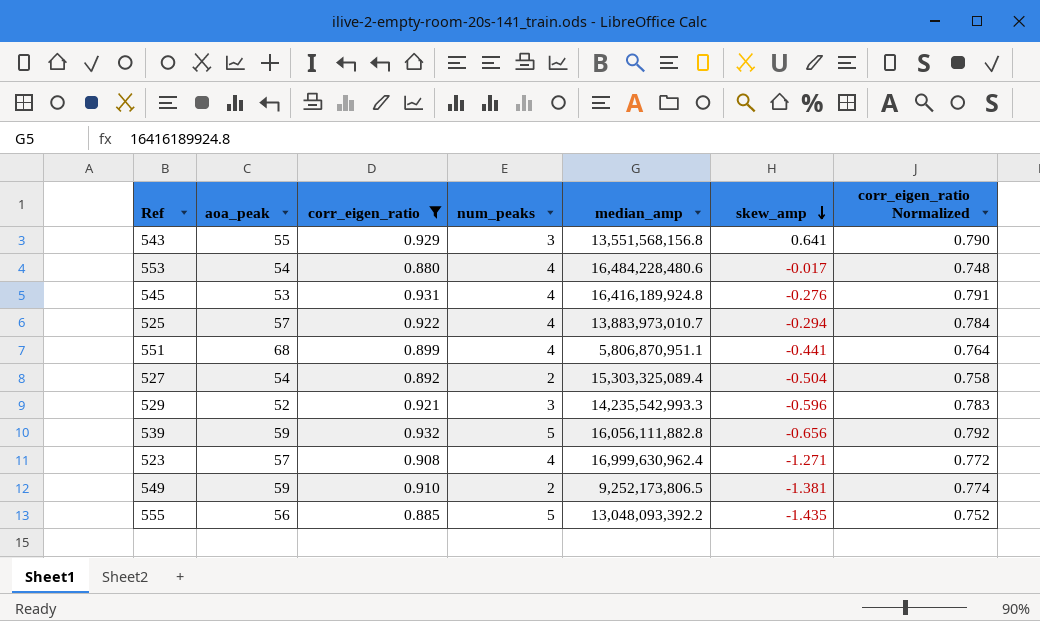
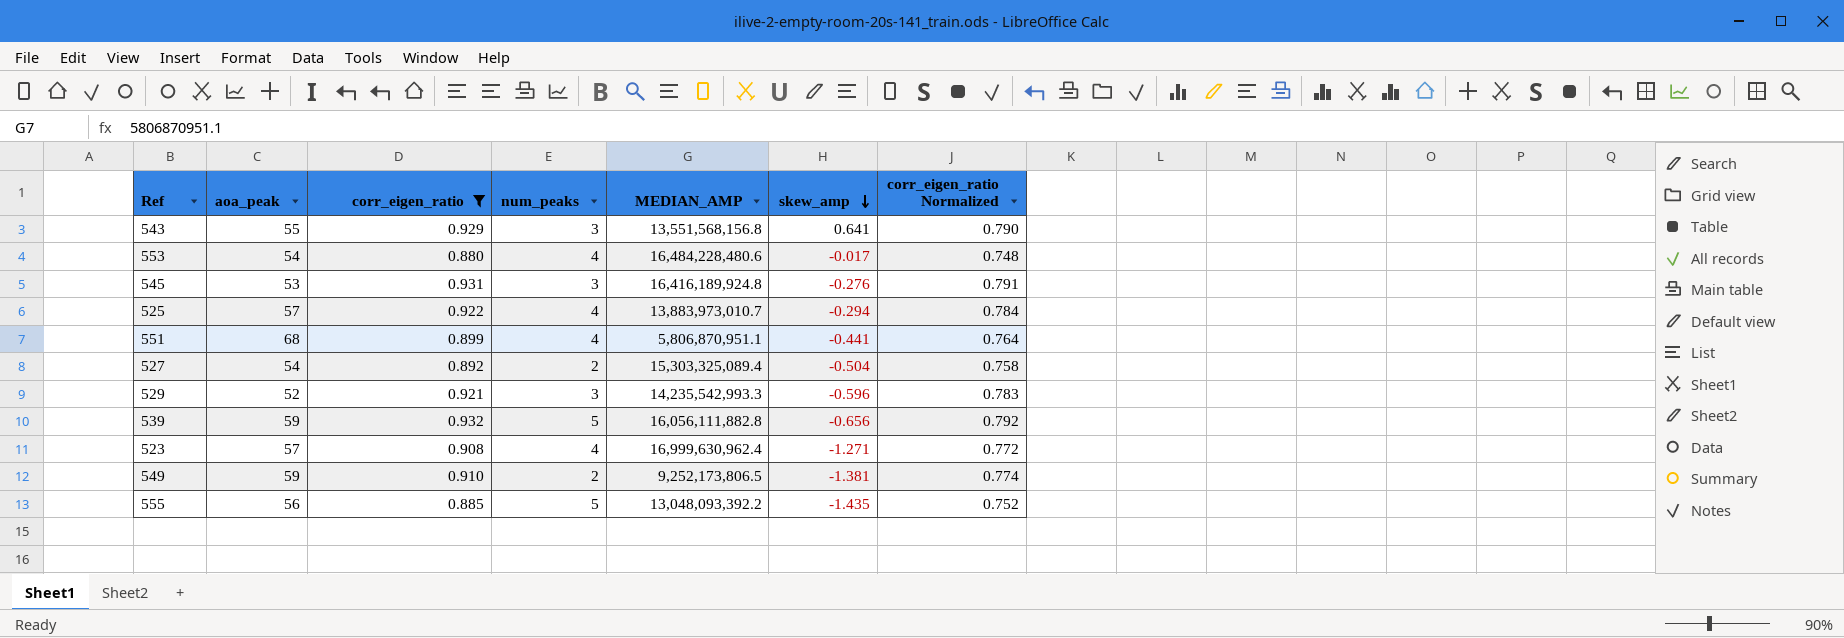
column name: median_amp -> MEDIAN_AMP
545 | num_peaks: 4 -> 3

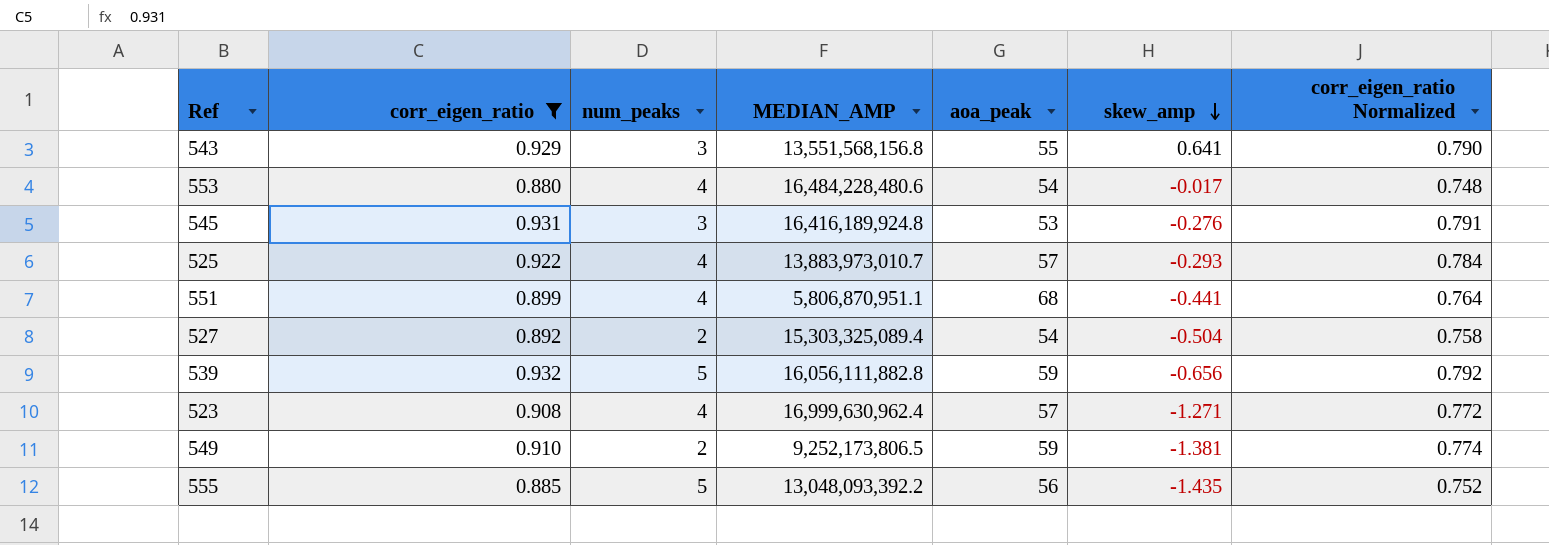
column aoa_peak | position: 2 -> 5
row 529: 52 | 0.921 | 3 | 14,235,542,993.3 | -0.596 | 0.783 -> none
525 | skew_amp: -0.294 -> -0.293

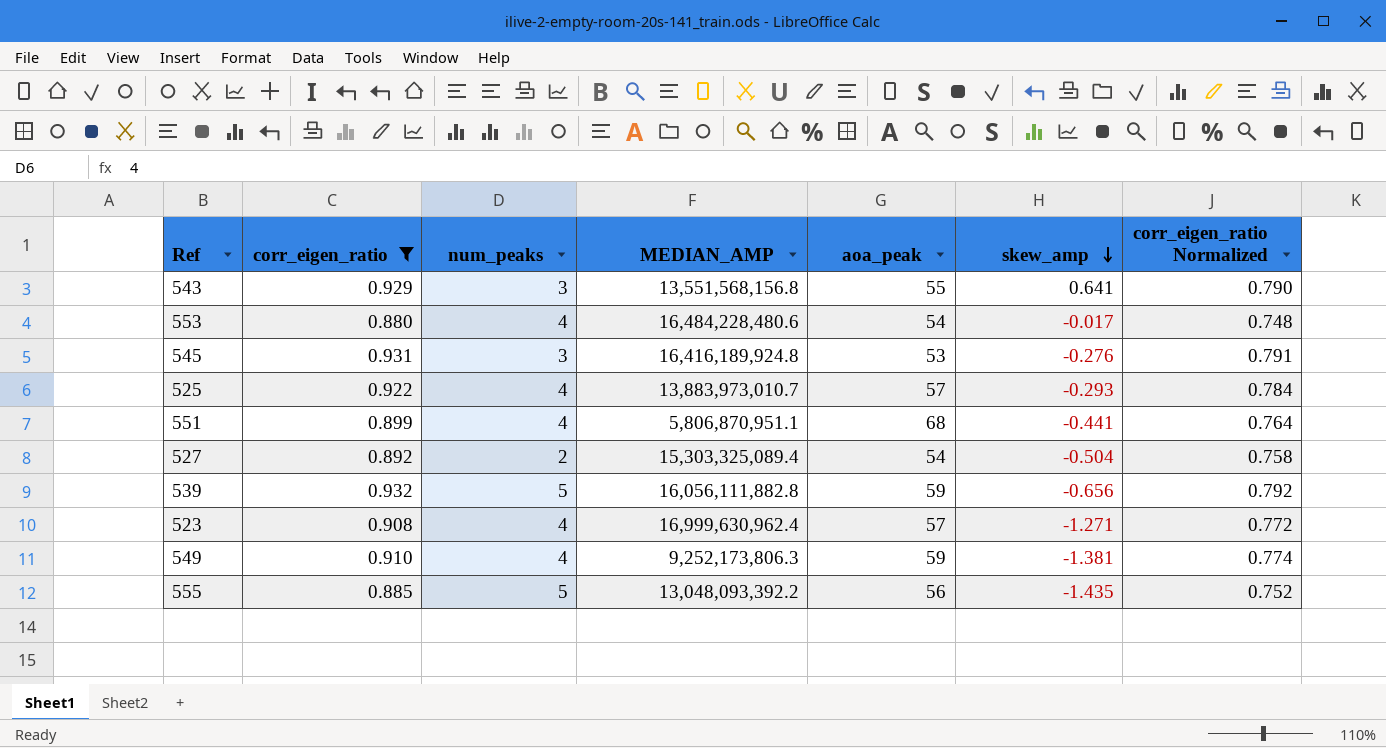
549 | num_peaks: 2 -> 4
549 | MEDIAN_AMP: 9,252,173,806.5 -> 9,252,173,806.3

